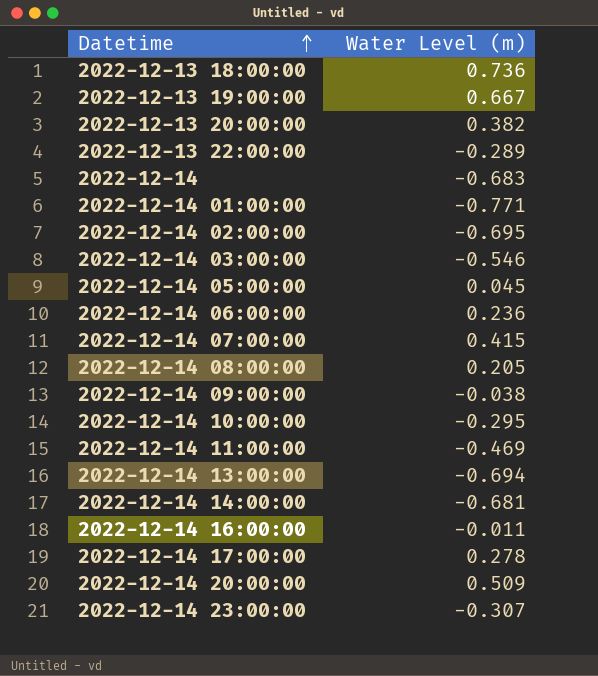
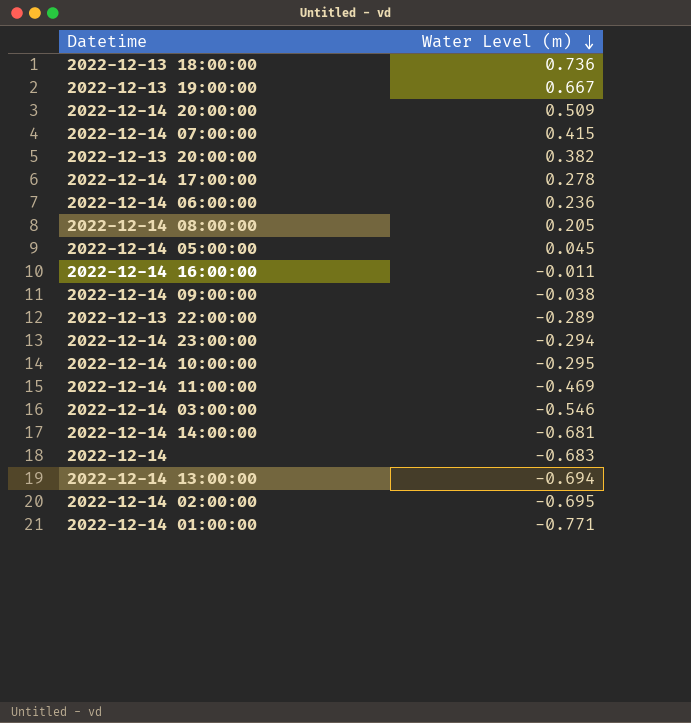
row order: Datetime ascending -> Water Level (m) descending
2022-12-14 23:00:00 | Water Level (m): -0.307 -> -0.294

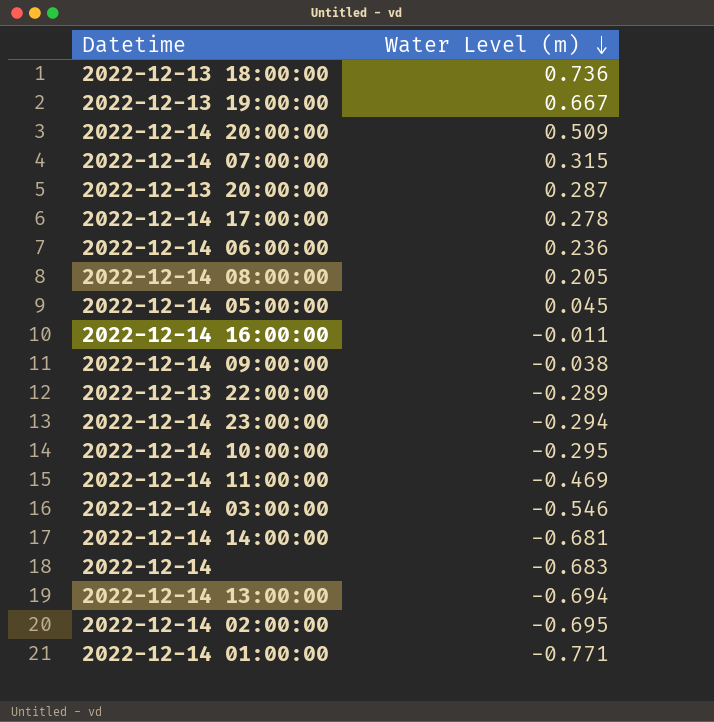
2022-12-14 07:00:00 | Water Level (m): 0.415 -> 0.315
2022-12-13 20:00:00 | Water Level (m): 0.382 -> 0.287

